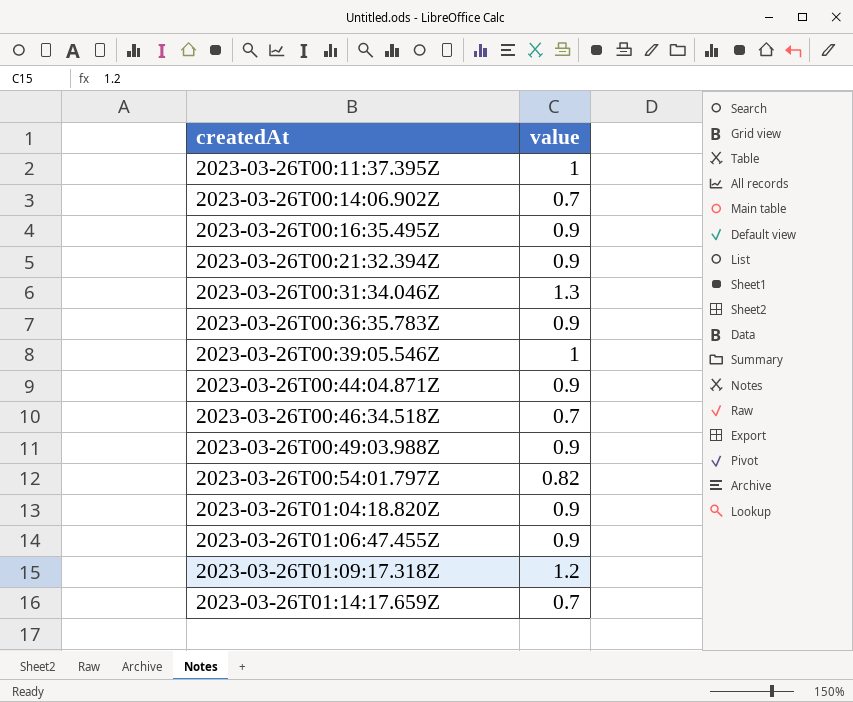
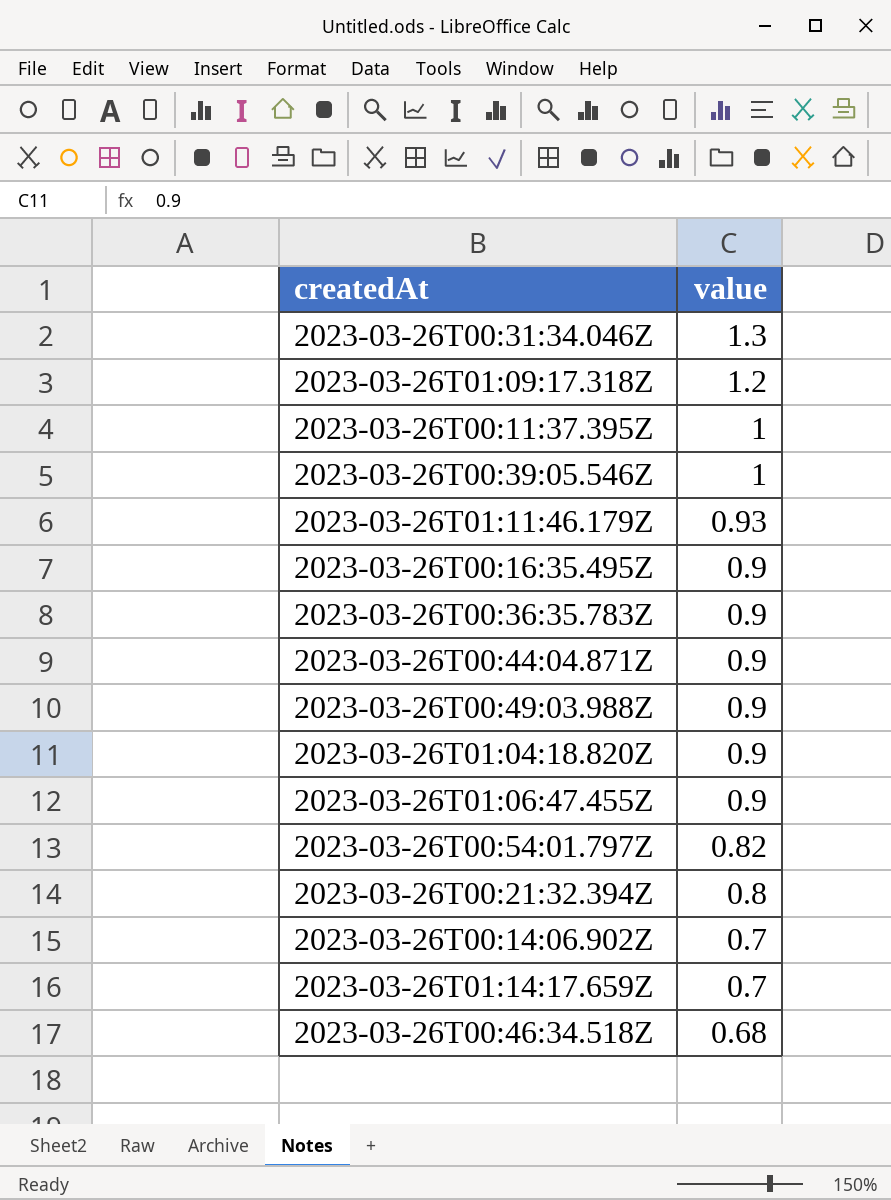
row order: createdAt ascending -> value descending
row 2023-03-26T01:11:46.179Z: none -> 0.93
2023-03-26T00:21:32.394Z | value: 0.9 -> 0.8
2023-03-26T00:46:34.518Z | value: 0.7 -> 0.68

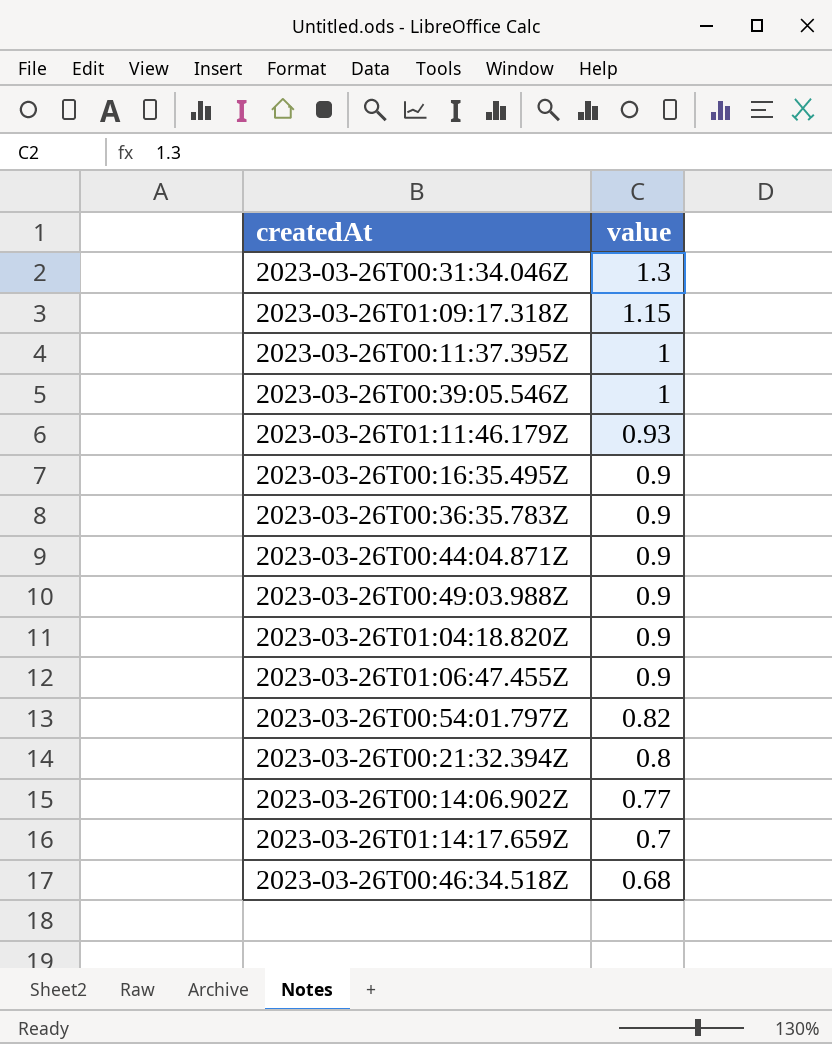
2023-03-26T01:09:17.318Z | value: 1.2 -> 1.15
2023-03-26T00:14:06.902Z | value: 0.7 -> 0.77

